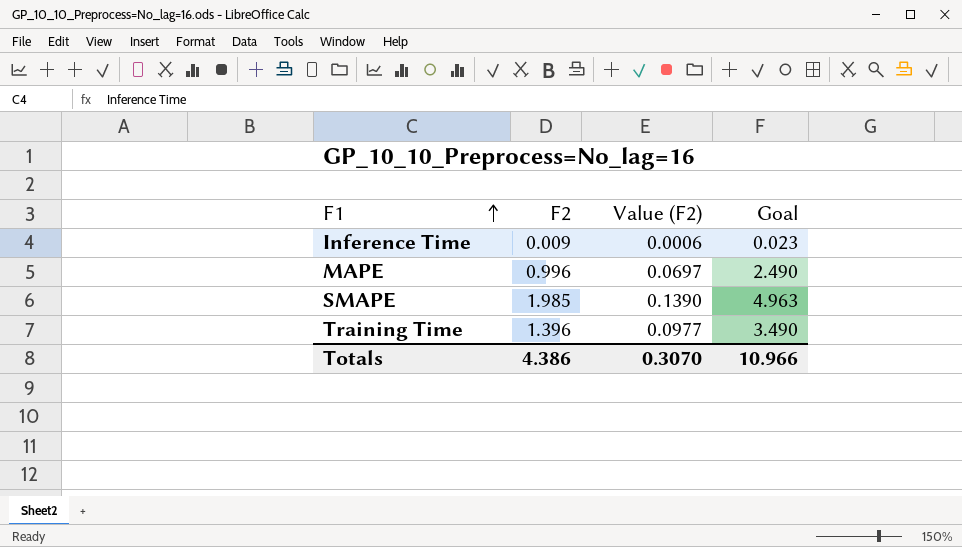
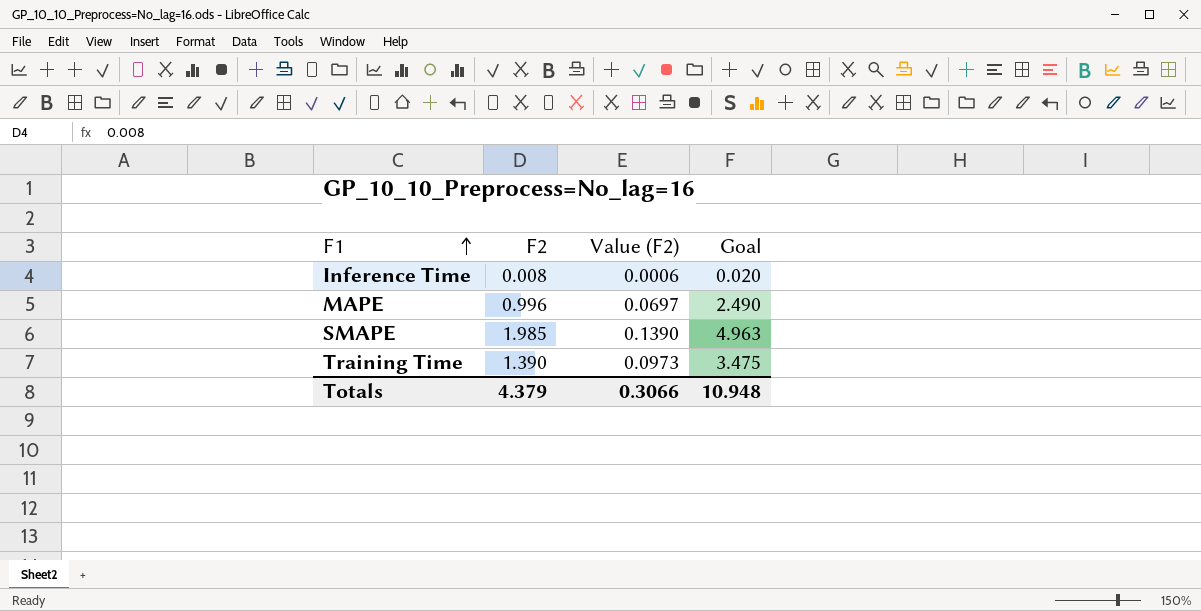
Inference Time | F2: 0.009 -> 0.008
Inference Time | Goal: 0.023 -> 0.020
Training Time | F2: 1.396 -> 1.390
Training Time | Value (F2): 0.0977 -> 0.0973
Training Time | Goal: 3.490 -> 3.475
Totals | F2: 4.386 -> 4.379
Totals | Value (F2): 0.3070 -> 0.3066
Totals | Goal: 10.966 -> 10.948

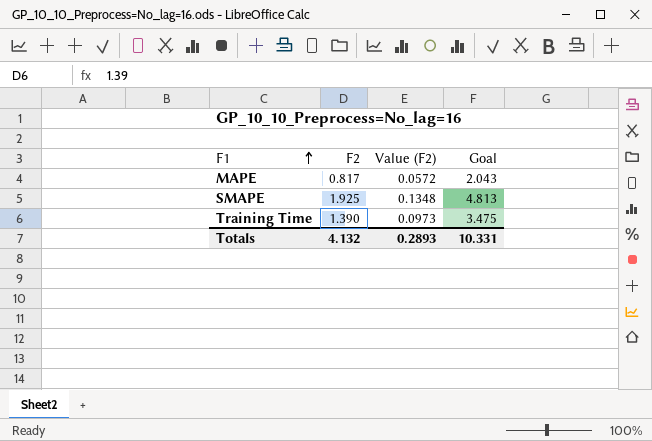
row Inference Time: 0.008 | 0.0006 | 0.020 -> none
MAPE | F2: 0.996 -> 0.817
MAPE | Value (F2): 0.0697 -> 0.0572
MAPE | Goal: 2.490 -> 2.043
SMAPE | F2: 1.985 -> 1.925
SMAPE | Value (F2): 0.1390 -> 0.1348
SMAPE | Goal: 4.963 -> 4.813
Totals | F2: 4.379 -> 4.132
Totals | Value (F2): 0.3066 -> 0.2893
Totals | Goal: 10.948 -> 10.331

